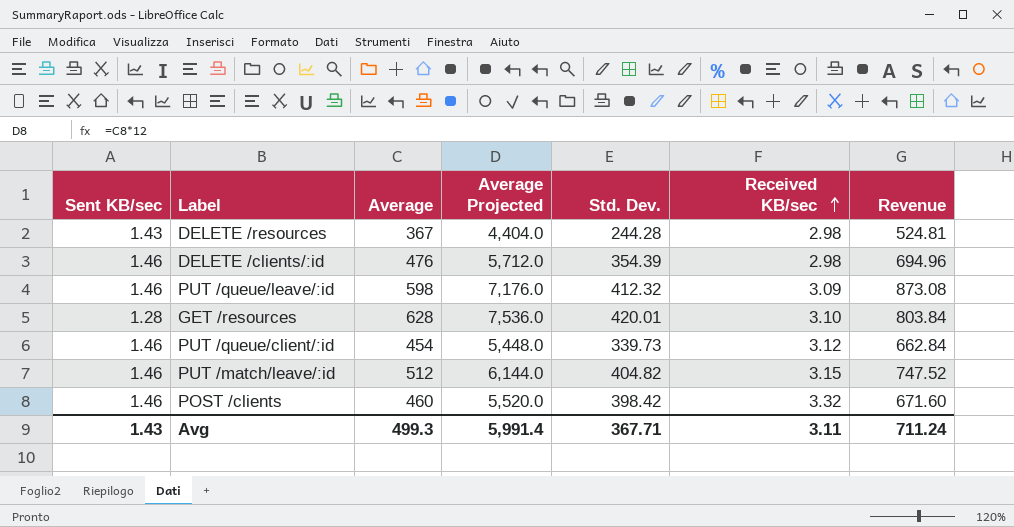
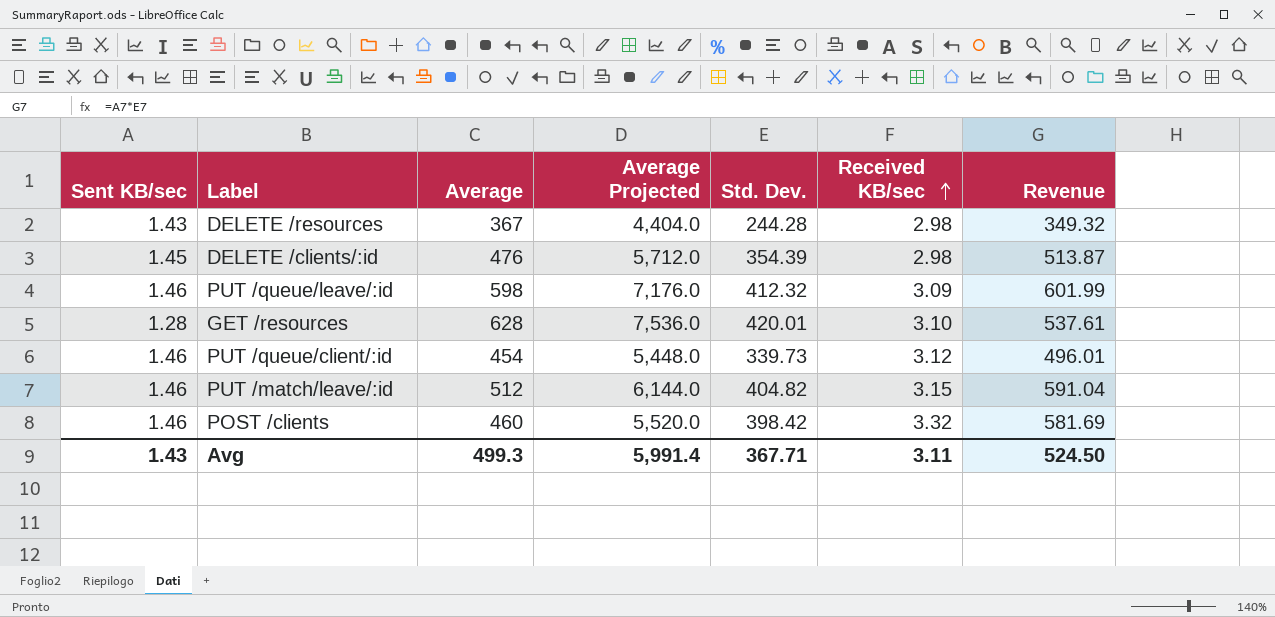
column Revenue | formula: [Sent KB/sec] * [Average] -> [Sent KB/sec] * [Std. Dev.]
DELETE /clients/:id | Sent KB/sec: 1.46 -> 1.45
Avg | Revenue: 711.24 -> 524.50

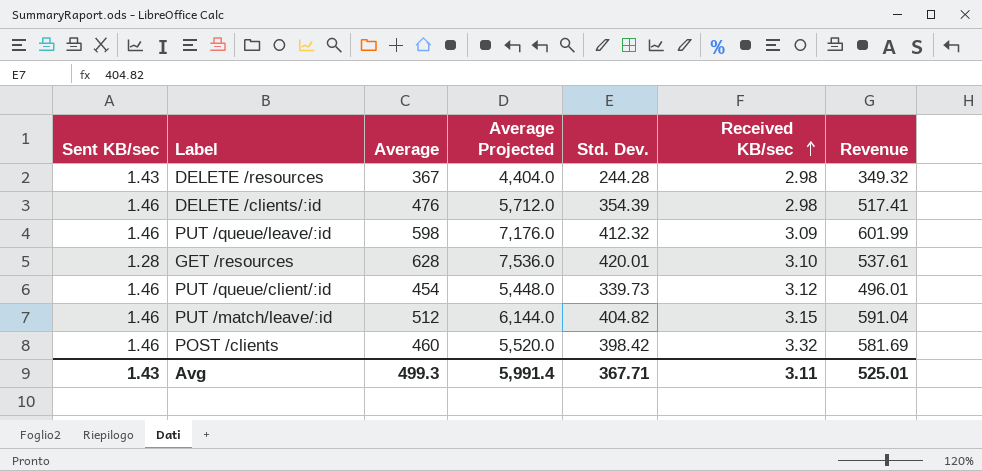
DELETE /clients/:id | Sent KB/sec: 1.45 -> 1.46
DELETE /clients/:id | Revenue: 513.87 -> 517.41
Avg | Revenue: 524.50 -> 525.01

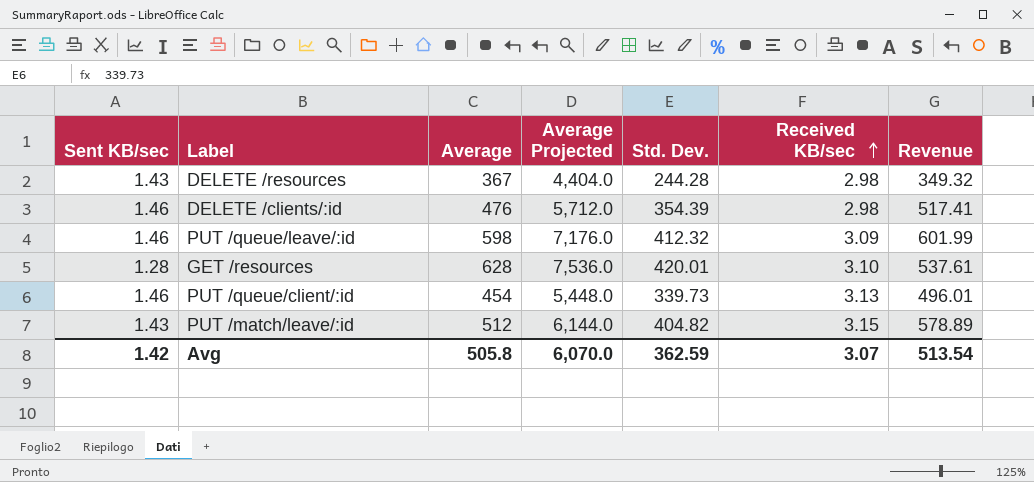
row POST /clients: 1.46 | 460 | 5,520.0 | 398.42 | 3.32 | 581.69 -> none
PUT /queue/client/:id | Received KB/sec: 3.12 -> 3.13
PUT /match/leave/:id | Sent KB/sec: 1.46 -> 1.43
PUT /match/leave/:id | Revenue: 591.04 -> 578.89
Avg | Sent KB/sec: 1.43 -> 1.42
Avg | Average: 499.3 -> 505.8
Avg | Average Projected: 5,991.4 -> 6,070.0
Avg | Std. Dev.: 367.71 -> 362.59
Avg | Received KB/sec: 3.11 -> 3.07
Avg | Revenue: 525.01 -> 513.54

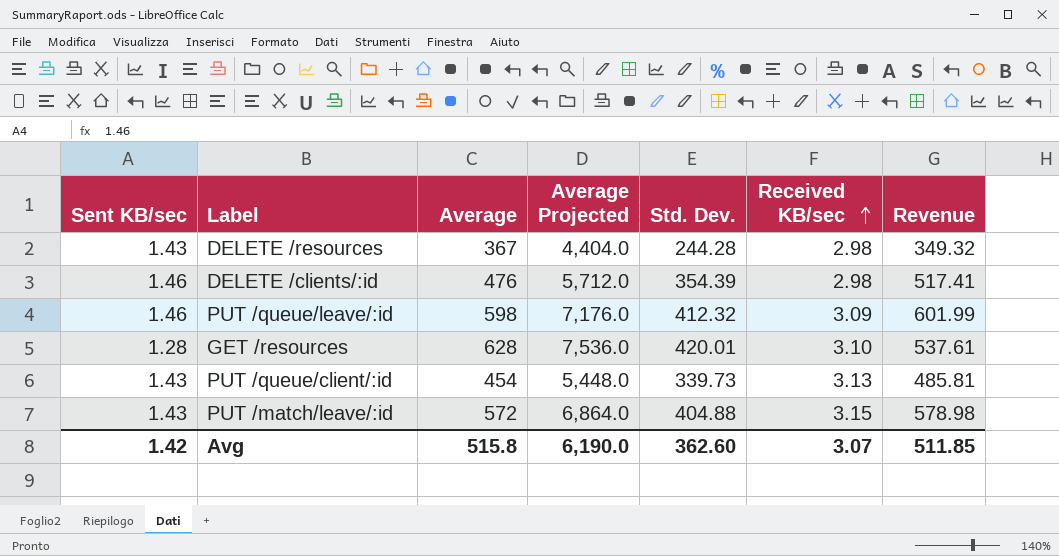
PUT /queue/client/:id | Sent KB/sec: 1.46 -> 1.43
PUT /queue/client/:id | Revenue: 496.01 -> 485.81
PUT /match/leave/:id | Average: 512 -> 572
PUT /match/leave/:id | Average Projected: 6,144.0 -> 6,864.0
PUT /match/leave/:id | Std. Dev.: 404.82 -> 404.88
PUT /match/leave/:id | Revenue: 578.89 -> 578.98
Avg | Average: 505.8 -> 515.8
Avg | Average Projected: 6,070.0 -> 6,190.0
Avg | Std. Dev.: 362.59 -> 362.60
Avg | Revenue: 513.54 -> 511.85

